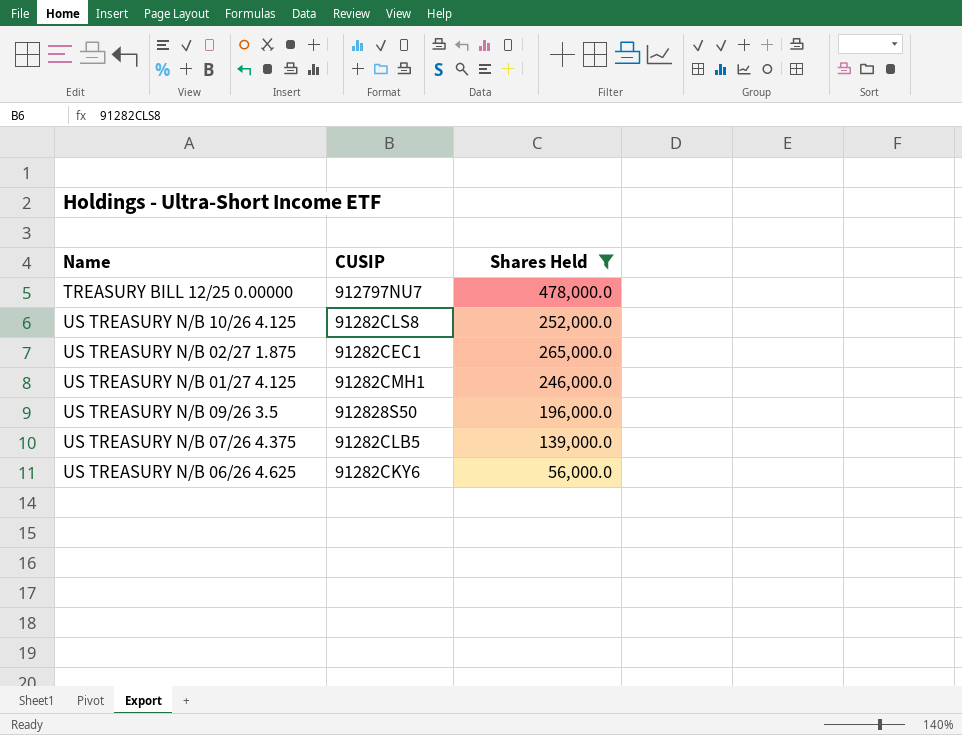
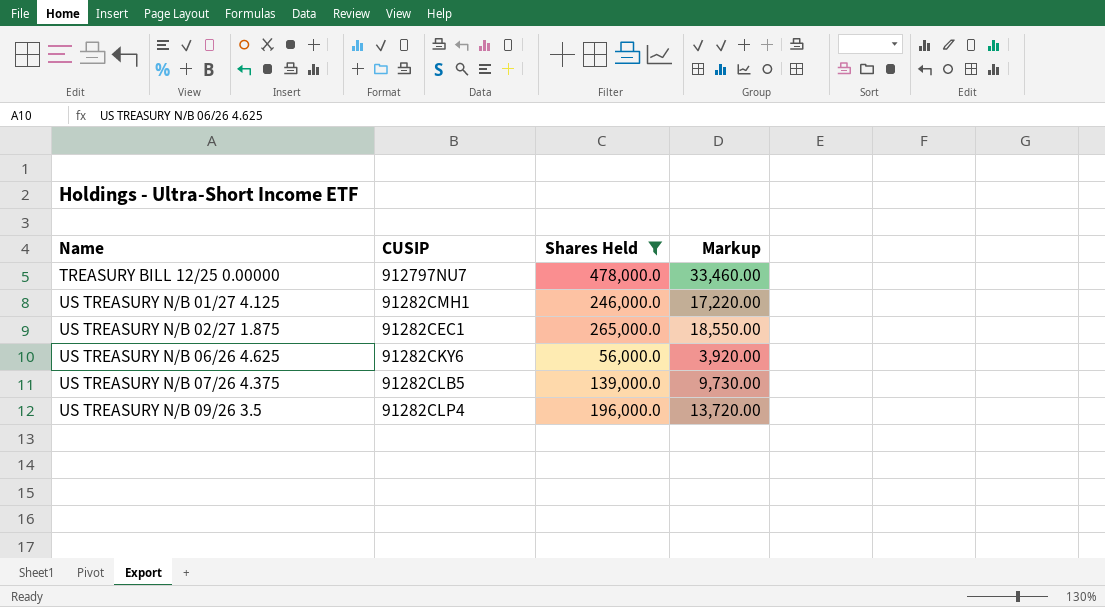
row order: none -> Name ascending
column Markup | formula: none -> [Shares Held] * 0.07
row US TREASURY N/B 10/26 4.125: 91282CLS8 | 252,000.0 -> none
US TREASURY N/B 09/26 3.5 | CUSIP: 912828S50 -> 91282CLP4

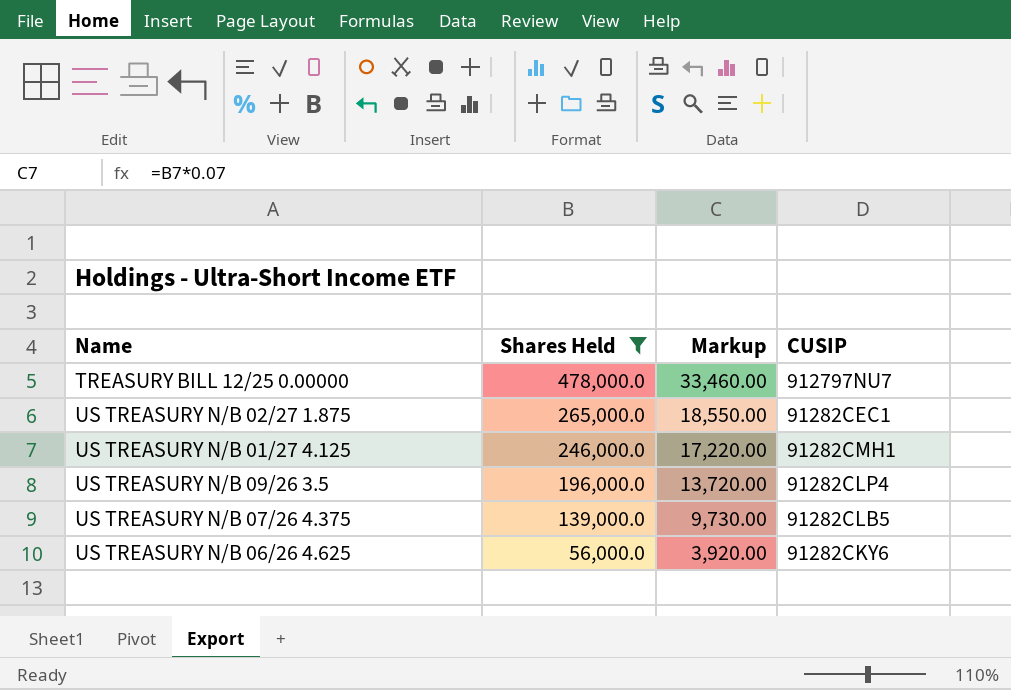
row order: Name ascending -> Shares Held descending
column CUSIP | position: 2 -> 4

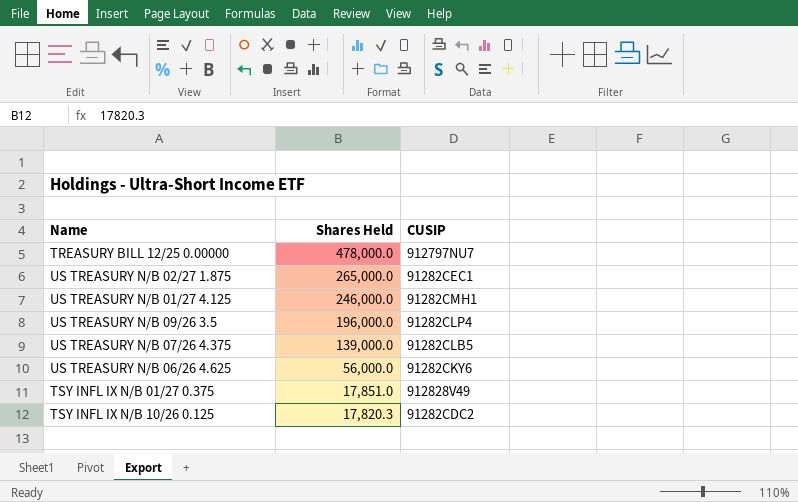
filter: Shares Held >= 56,000.0 -> none
column Markup | formula: [Shares Held] * 0.07 -> none

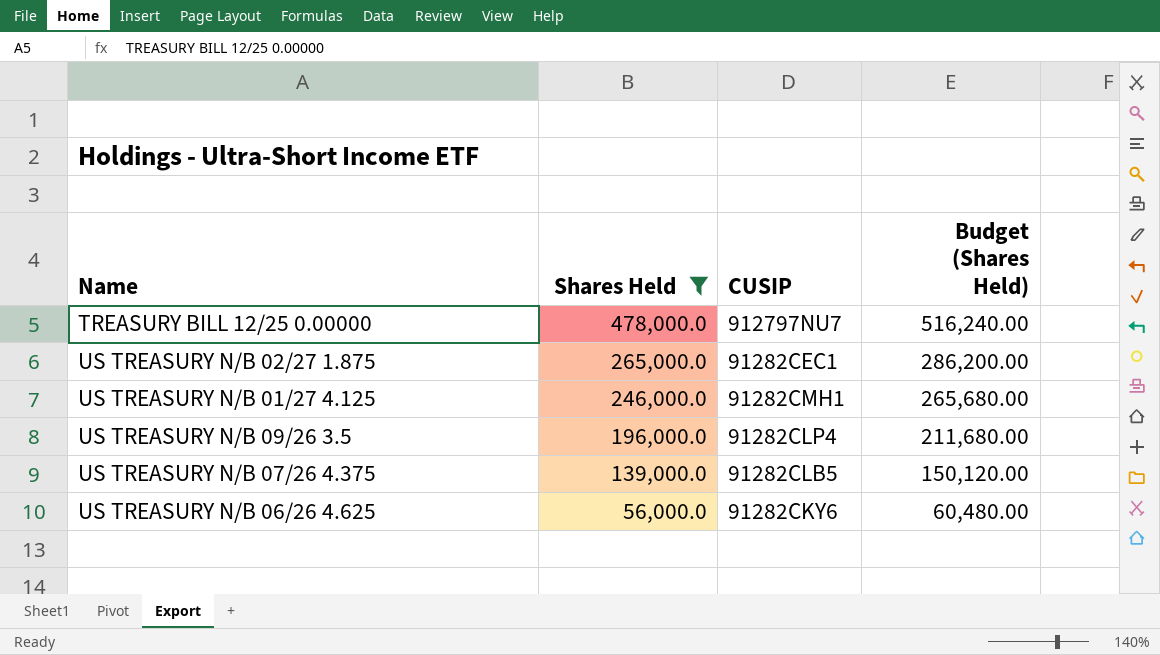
filter: none -> Shares Held >= 56,000.0
column Budget (Shares Held) | formula: none -> [Shares Held] * 1.08

